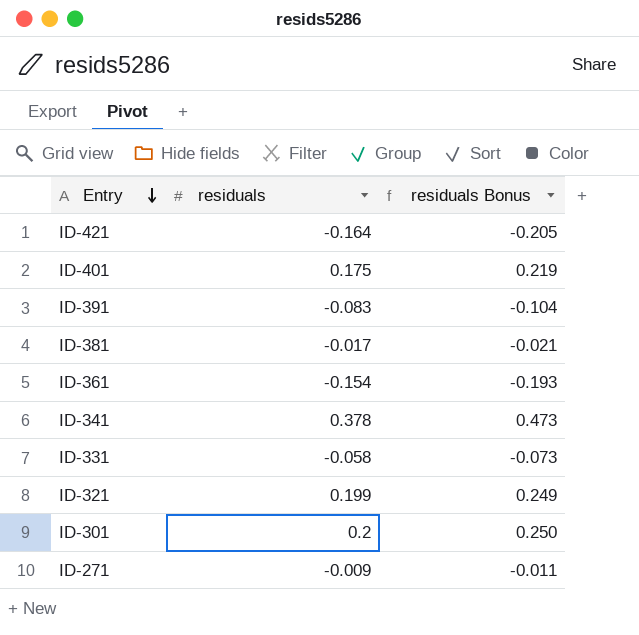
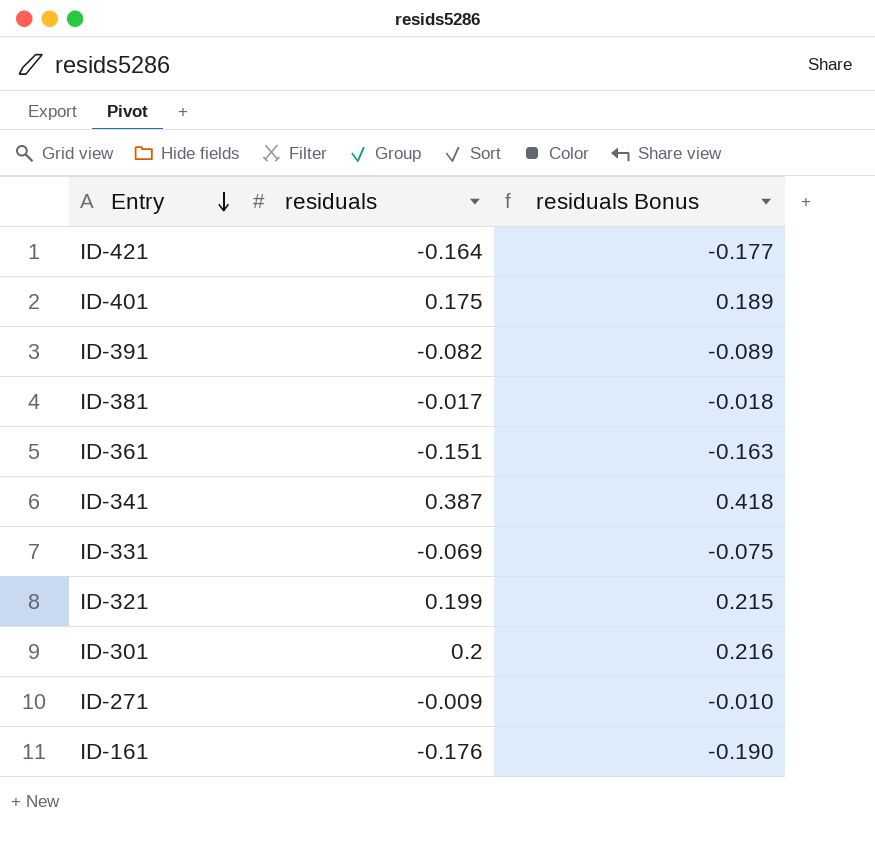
column residuals Bonus | formula: [residuals] * 1.25 -> [residuals] * 1.08
ID-391 | residuals: -0.083 -> -0.082
ID-361 | residuals: -0.154 -> -0.151
ID-341 | residuals: 0.378 -> 0.387
ID-331 | residuals: -0.058 -> -0.069
row ID-161: none -> -0.176 | -0.190

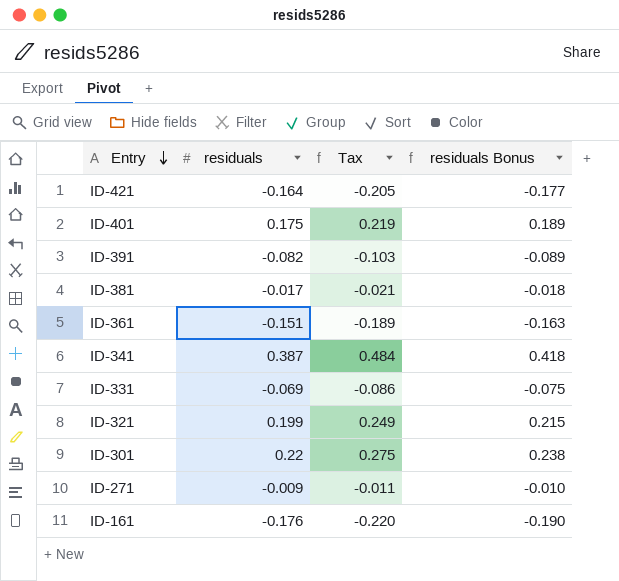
column Tax | formula: none -> [residuals] * 1.25
ID-301 | residuals: 0.2 -> 0.22
ID-301 | residuals Bonus: 0.216 -> 0.238

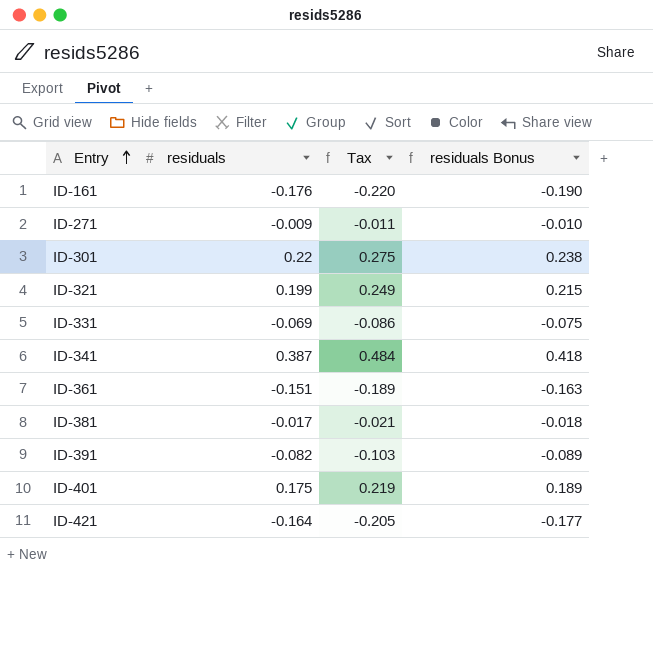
row order: Entry descending -> Entry ascending

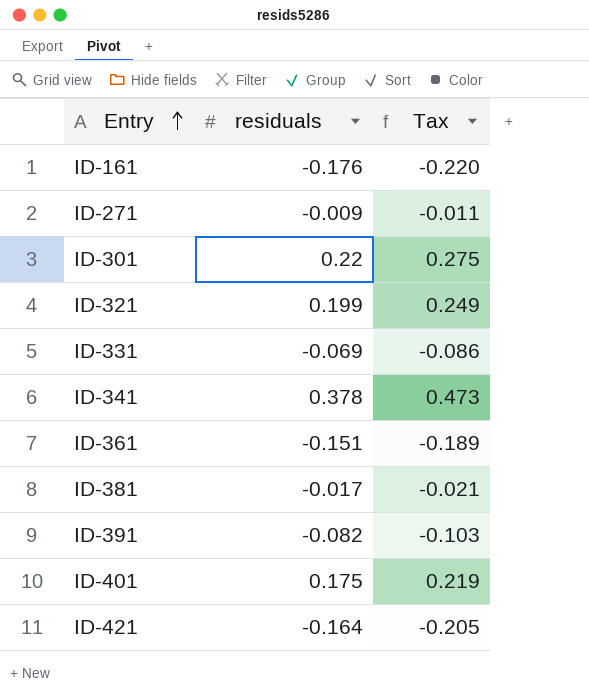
column residuals Bonus | formula: [residuals] * 1.08 -> none
ID-341 | residuals: 0.387 -> 0.378
ID-341 | Tax: 0.484 -> 0.473

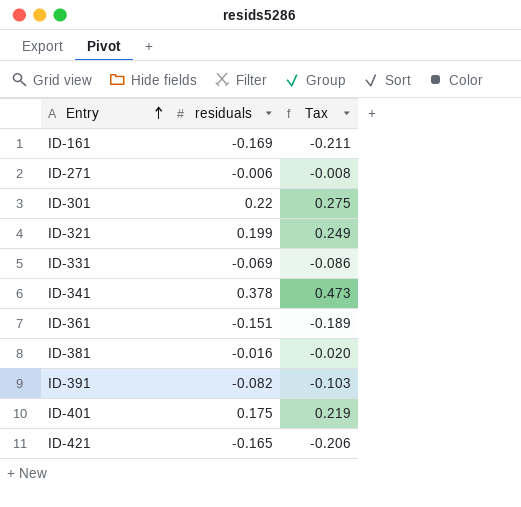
ID-161 | residuals: -0.176 -> -0.169
ID-161 | Tax: -0.220 -> -0.211
ID-271 | residuals: -0.009 -> -0.006
ID-271 | Tax: -0.011 -> -0.008
ID-381 | residuals: -0.017 -> -0.016
ID-381 | Tax: -0.021 -> -0.020
ID-421 | residuals: -0.164 -> -0.165
ID-421 | Tax: -0.205 -> -0.206

